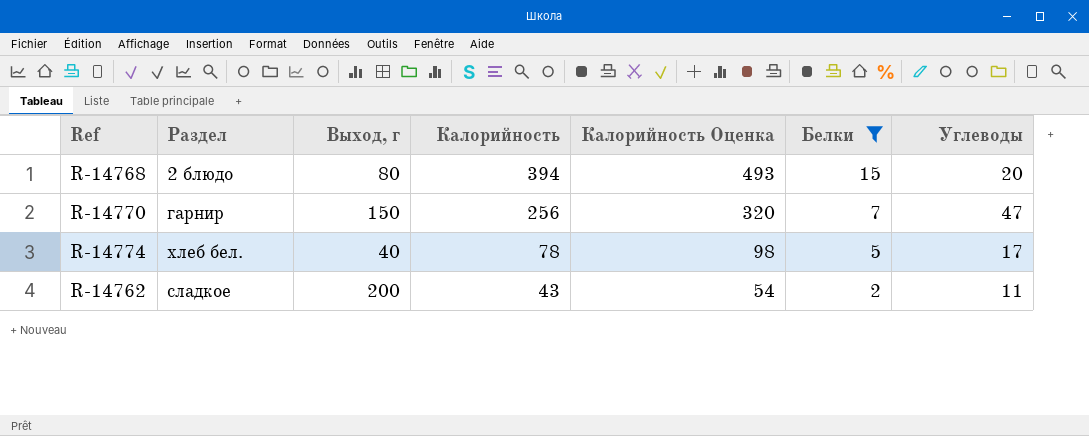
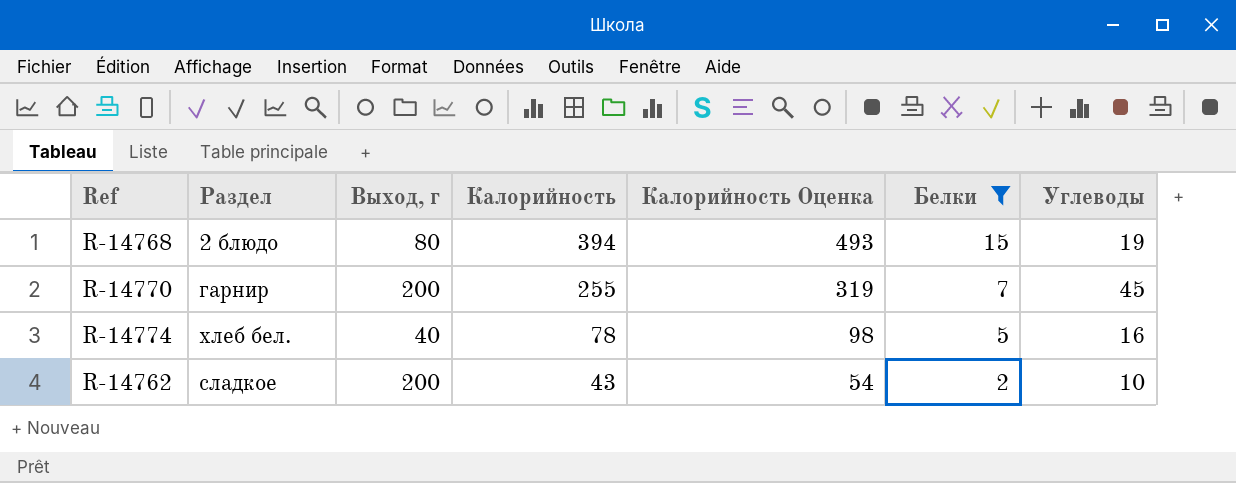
R-14768 | Углеводы: 20 -> 19
R-14770 | Выход, г: 150 -> 200
R-14770 | Калорийность: 256 -> 255
R-14770 | Калорийность Оценка: 320 -> 319
R-14770 | Углеводы: 47 -> 45
R-14774 | Углеводы: 17 -> 16
R-14762 | Углеводы: 11 -> 10

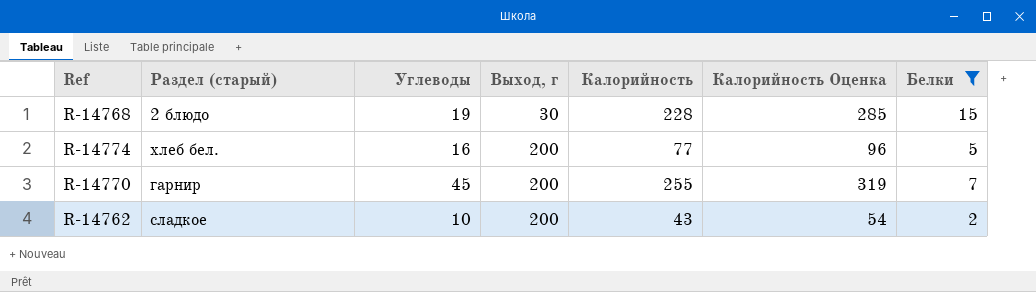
row order: Калорийность descending -> Выход, г ascending
column name: Раздел -> Раздел (старый)
column Углеводы | position: 7 -> 3
R-14768 | Выход, г: 80 -> 30
R-14768 | Калорийность: 394 -> 228
R-14768 | Калорийность Оценка: 493 -> 285
R-14774 | Выход, г: 40 -> 200
R-14774 | Калорийность: 78 -> 77
R-14774 | Калорийность Оценка: 98 -> 96

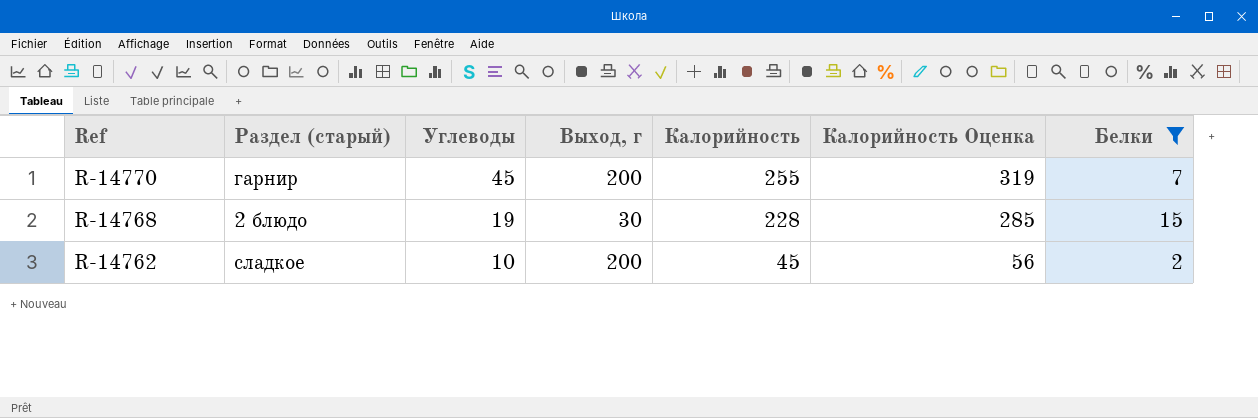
row order: Выход, г ascending -> Ref descending
row R-14774: хлеб бел. | 16 | 200 | 77 | 96 | 5 -> none
R-14762 | Калорийность: 43 -> 45
R-14762 | Калорийность Оценка: 54 -> 56

